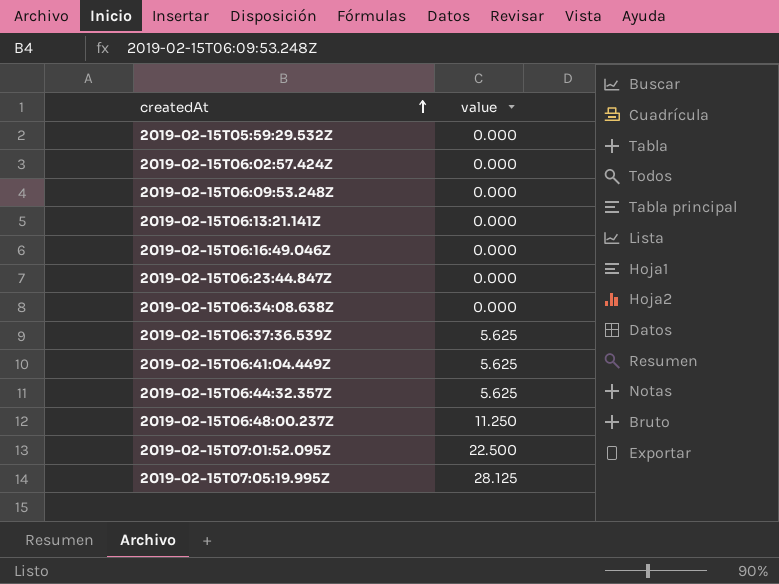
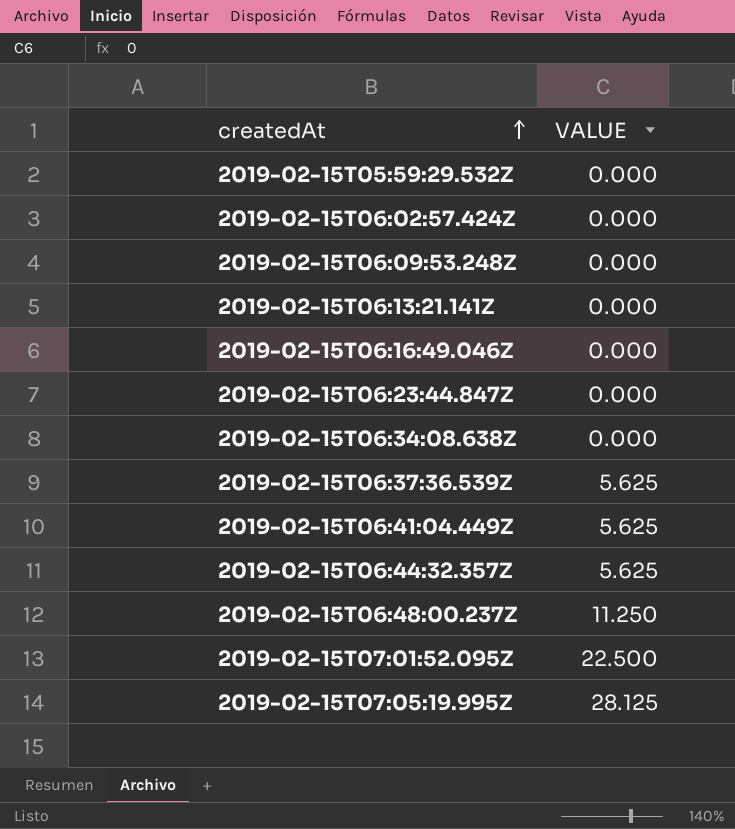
column name: value -> VALUE

